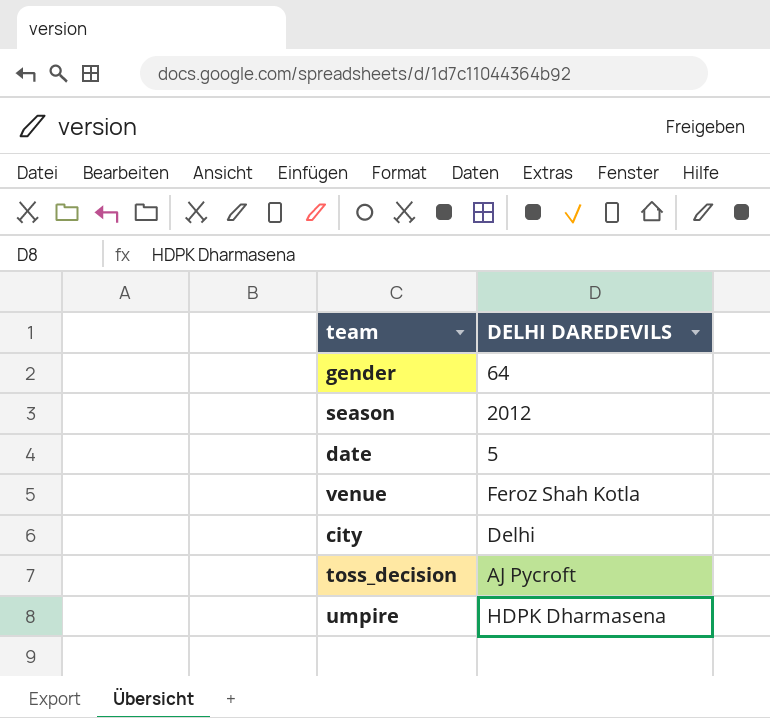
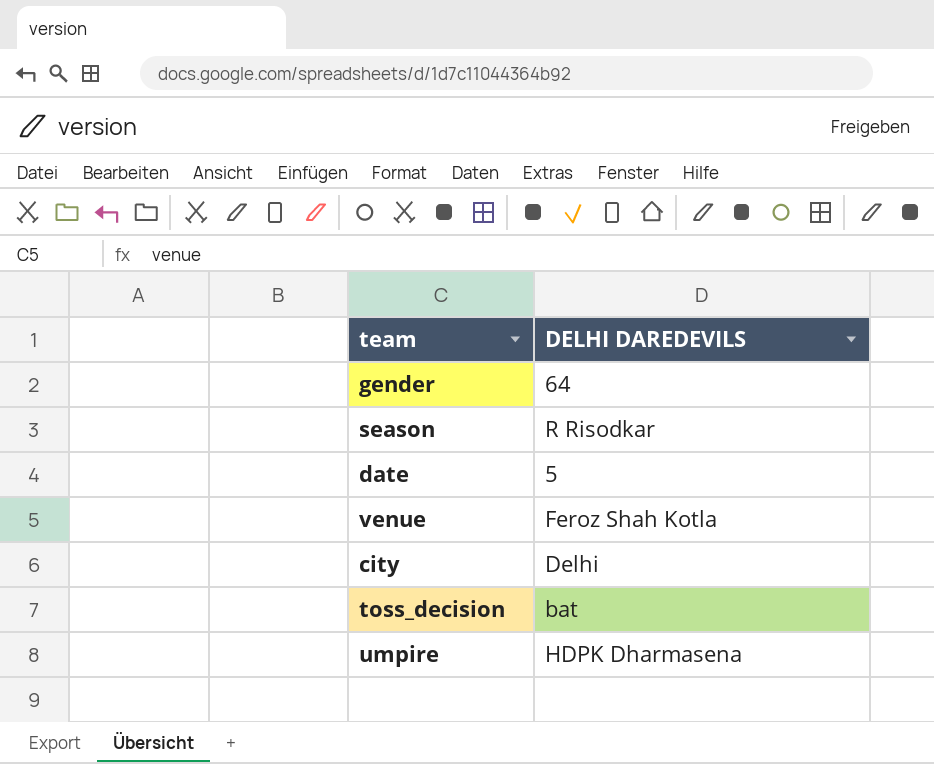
season | DELHI DAREDEVILS: 2012 -> R Risodkar
toss_decision | DELHI DAREDEVILS: AJ Pycroft -> bat

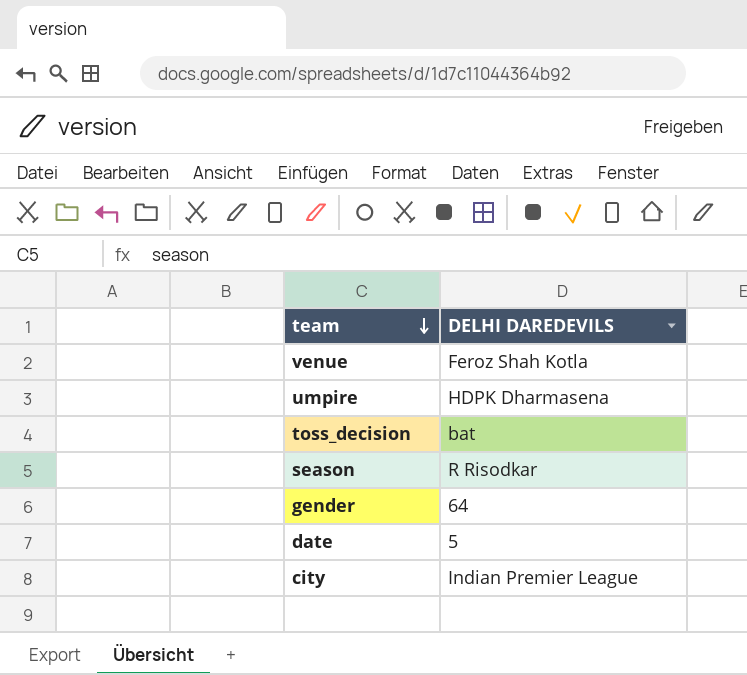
row order: none -> team descending
city | DELHI DAREDEVILS: Delhi -> Indian Premier League

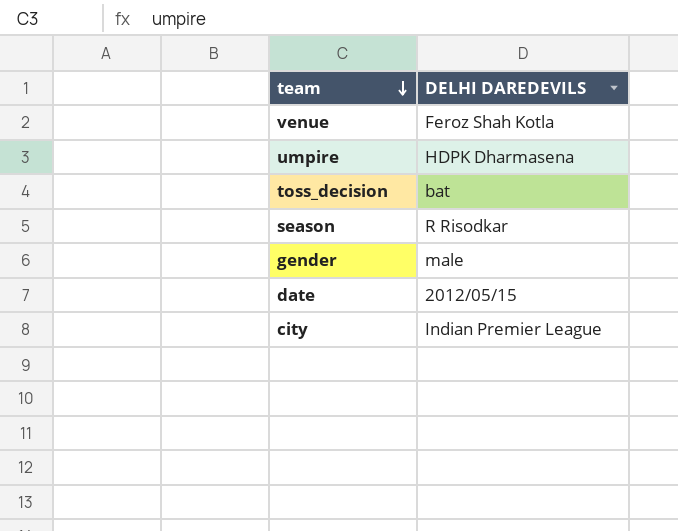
gender | DELHI DAREDEVILS: 64 -> male
date | DELHI DAREDEVILS: 5 -> 2012/05/15

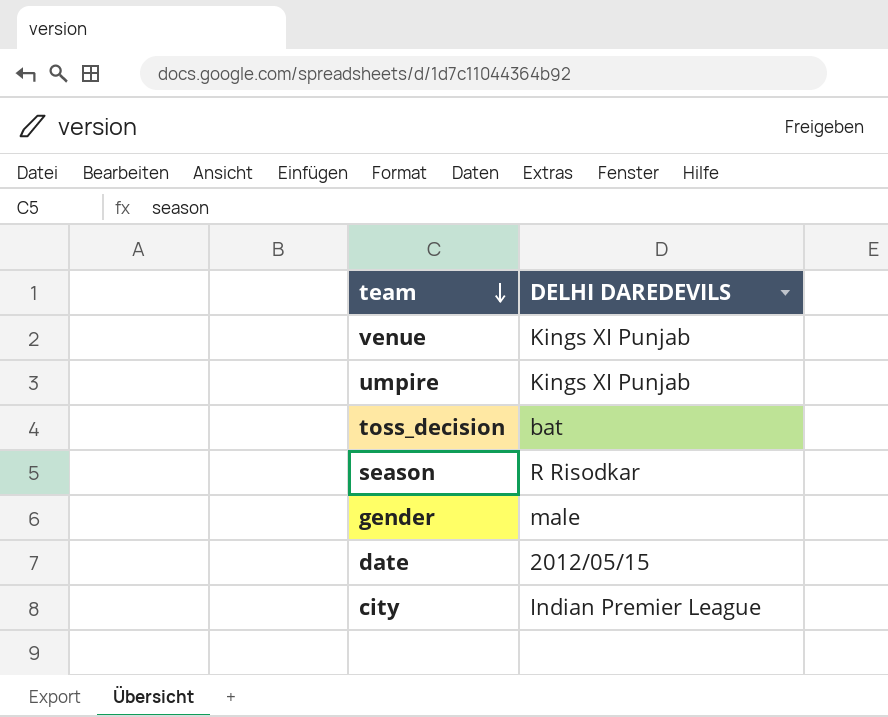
venue | DELHI DAREDEVILS: Feroz Shah Kotla -> Kings XI Punjab
umpire | DELHI DAREDEVILS: HDPK Dharmasena -> Kings XI Punjab

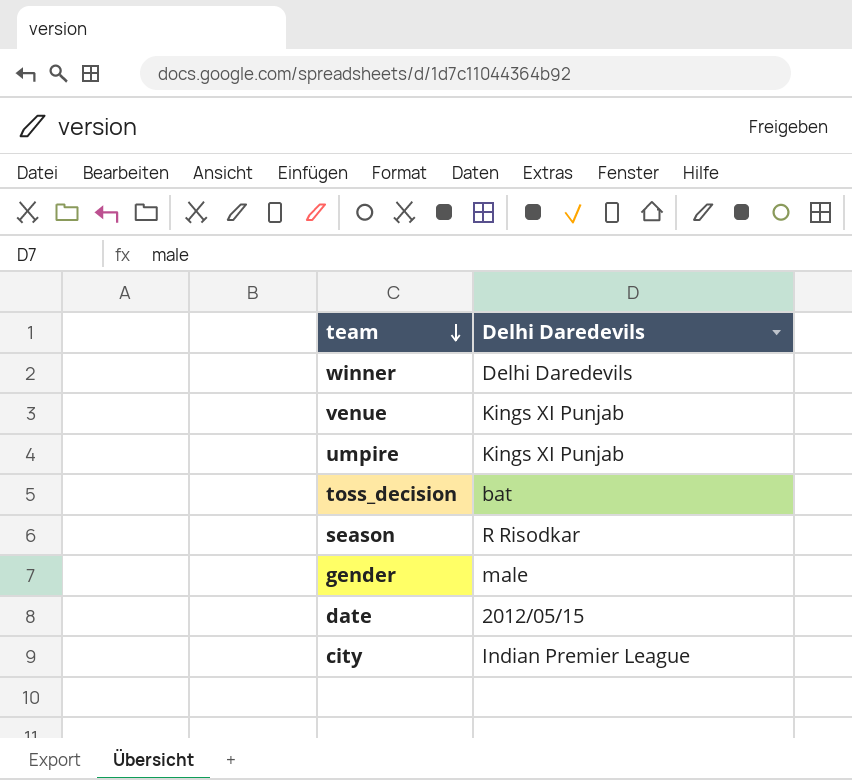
column name: DELHI DAREDEVILS -> Delhi Daredevils
row winner: none -> Delhi Daredevils

